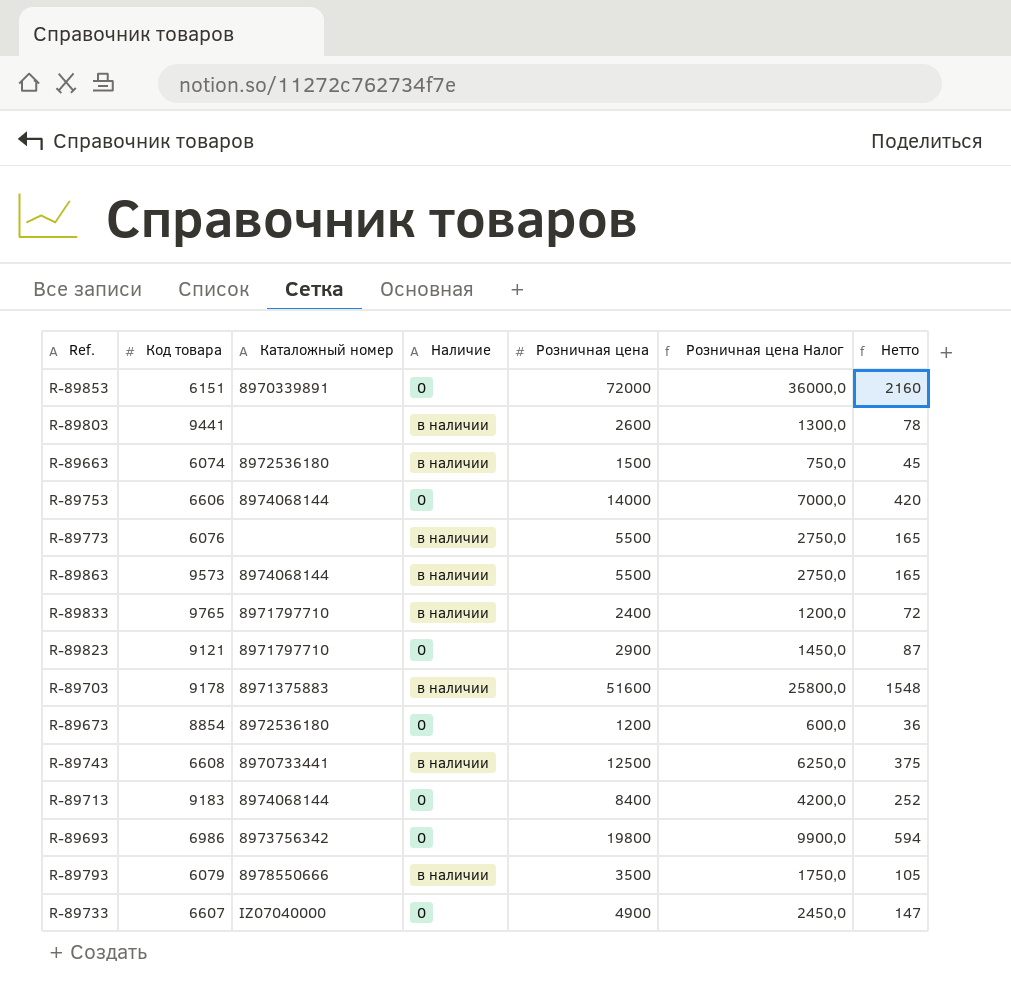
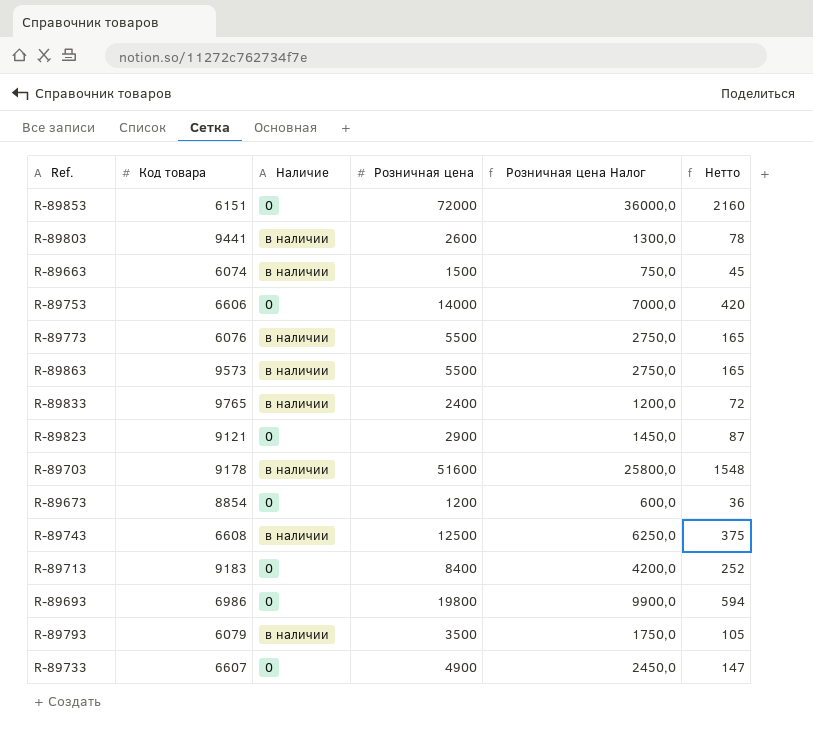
column Каталожный номер | position: 3 -> none

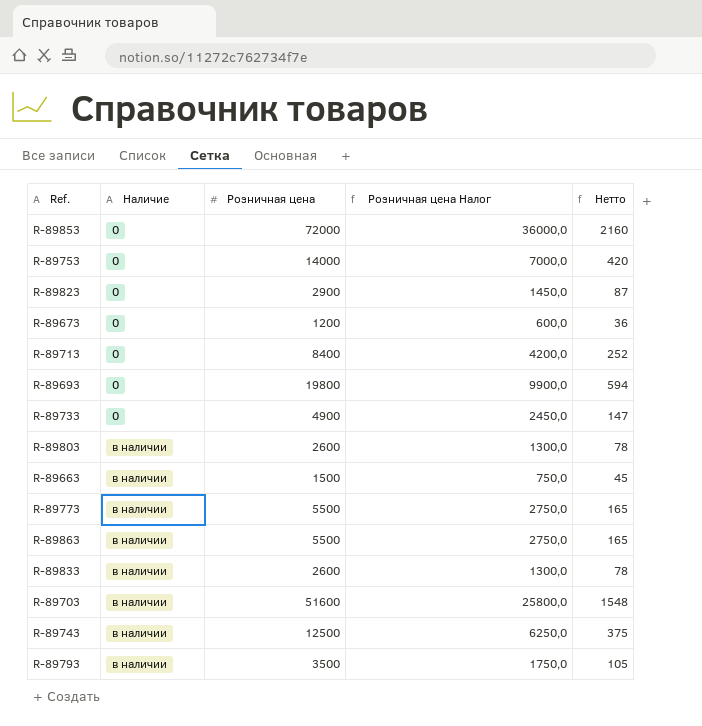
row order: none -> Наличие ascending
column Код товара | position: 2 -> none
R-89833 | Розничная цена: 2400 -> 2600
R-89833 | Розничная цена Налог: 1200,0 -> 1300,0
R-89833 | Нетто: 72 -> 78

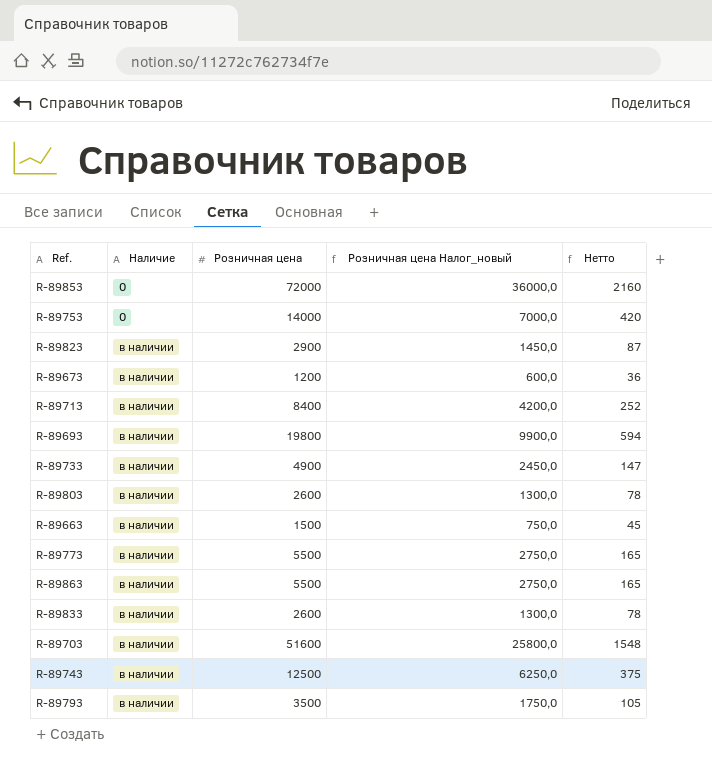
column name: Розничная цена Налог -> Розничная цена Налог_новый
R-89823 | Наличие: 0 -> в наличии
R-89673 | Наличие: 0 -> в наличии
R-89713 | Наличие: 0 -> в наличии
R-89693 | Наличие: 0 -> в наличии
R-89733 | Наличие: 0 -> в наличии

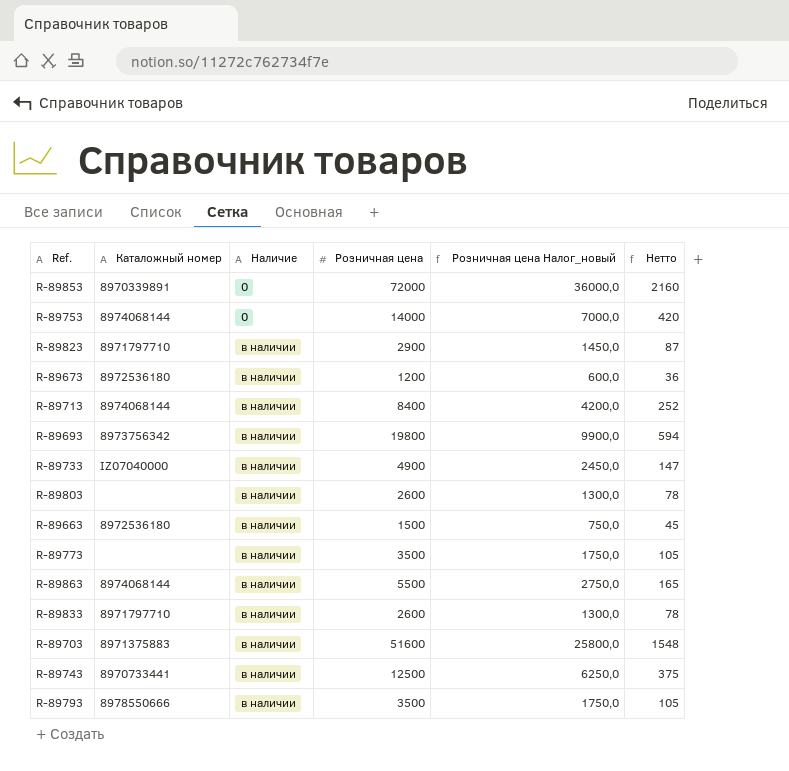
column Каталожный номер | position: none -> 2
R-89773 | Розничная цена: 5500 -> 3500
R-89773 | Розничная цена Налог_новый: 2750,0 -> 1750,0
R-89773 | Нетто: 165 -> 105

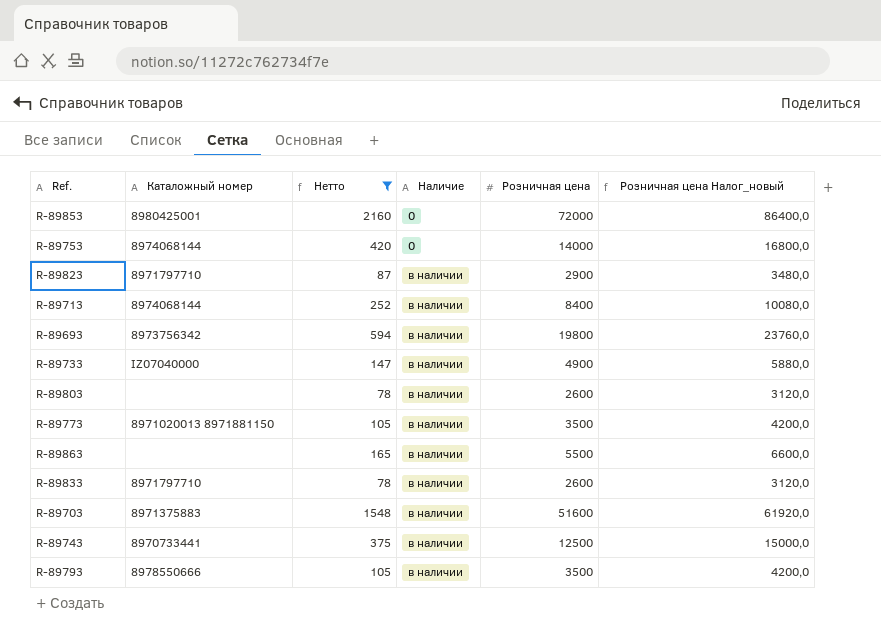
filter: none -> Нетто >= 78
column Нетто | position: 6 -> 3
column Розничная цена Налог_новый | formula: [Розничная цена] * 0,5 -> [Розничная цена] * 1,2
R-89853 | Каталожный номер: 8970339891 -> 8980425001
R-89773 | Каталожный номер: none -> 8971020013 8971881150
R-89863 | Каталожный номер: 8974068144 -> none

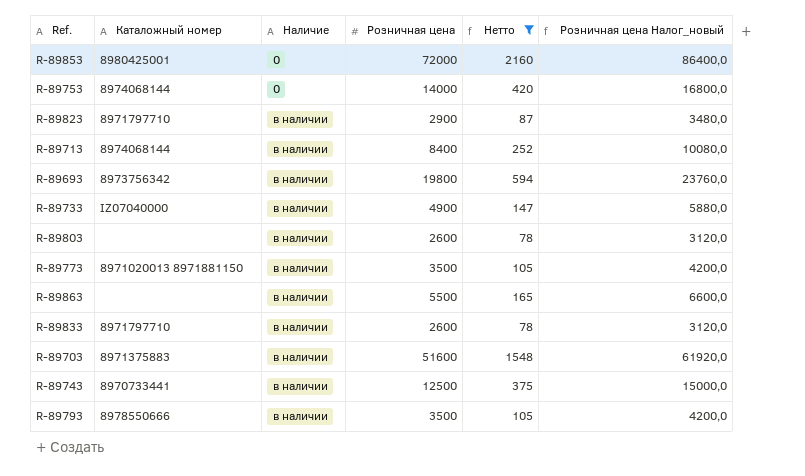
column Нетто | position: 3 -> 5

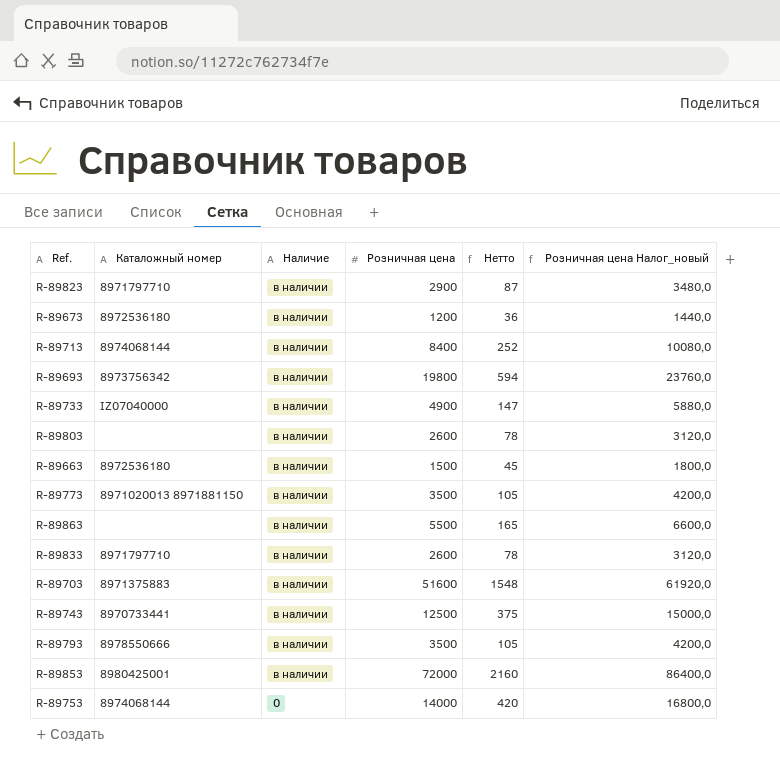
filter: Нетто >= 78 -> none
row order: Наличие ascending -> Наличие descending
R-89853 | Наличие: 0 -> в наличии

